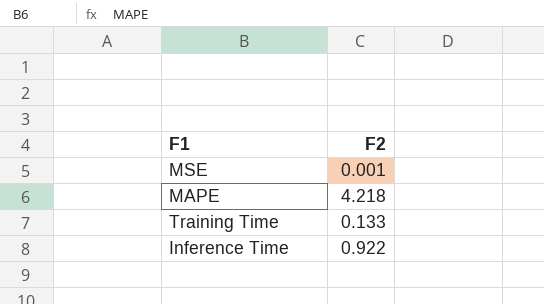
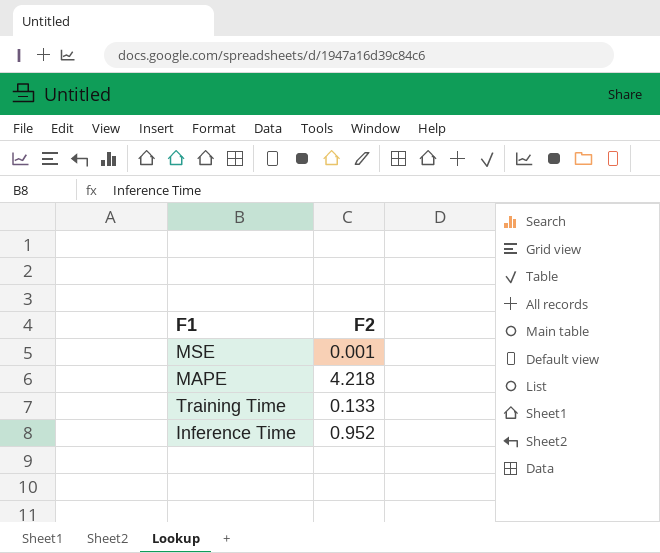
Inference Time | F2: 0.922 -> 0.952

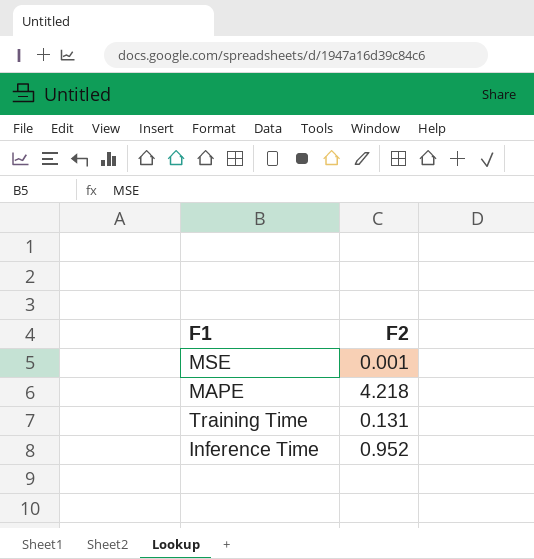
Training Time | F2: 0.133 -> 0.131

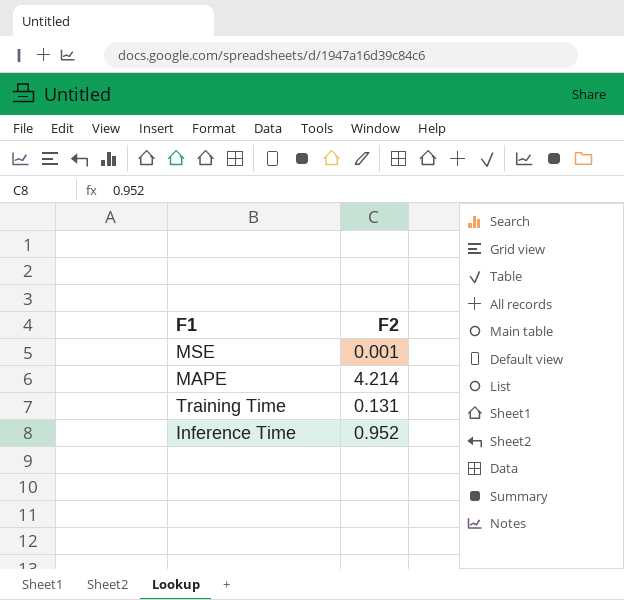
MAPE | F2: 4.218 -> 4.214

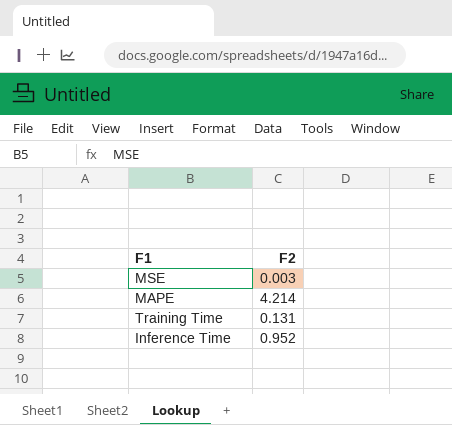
MSE | F2: 0.001 -> 0.003

